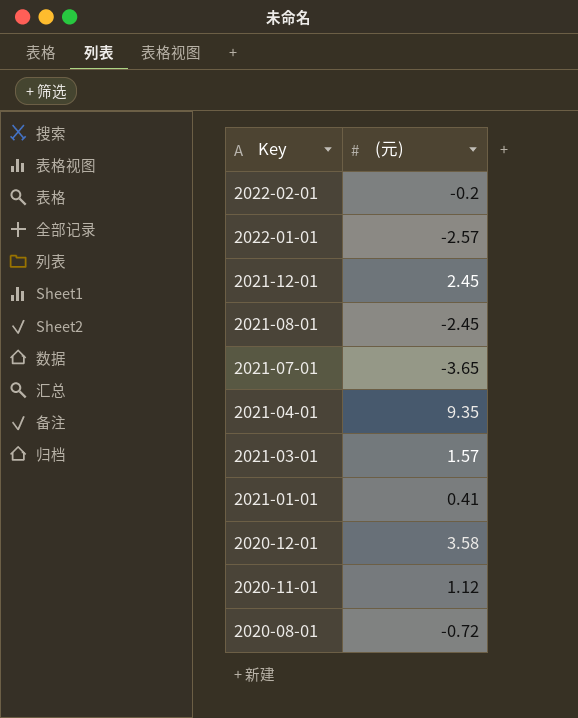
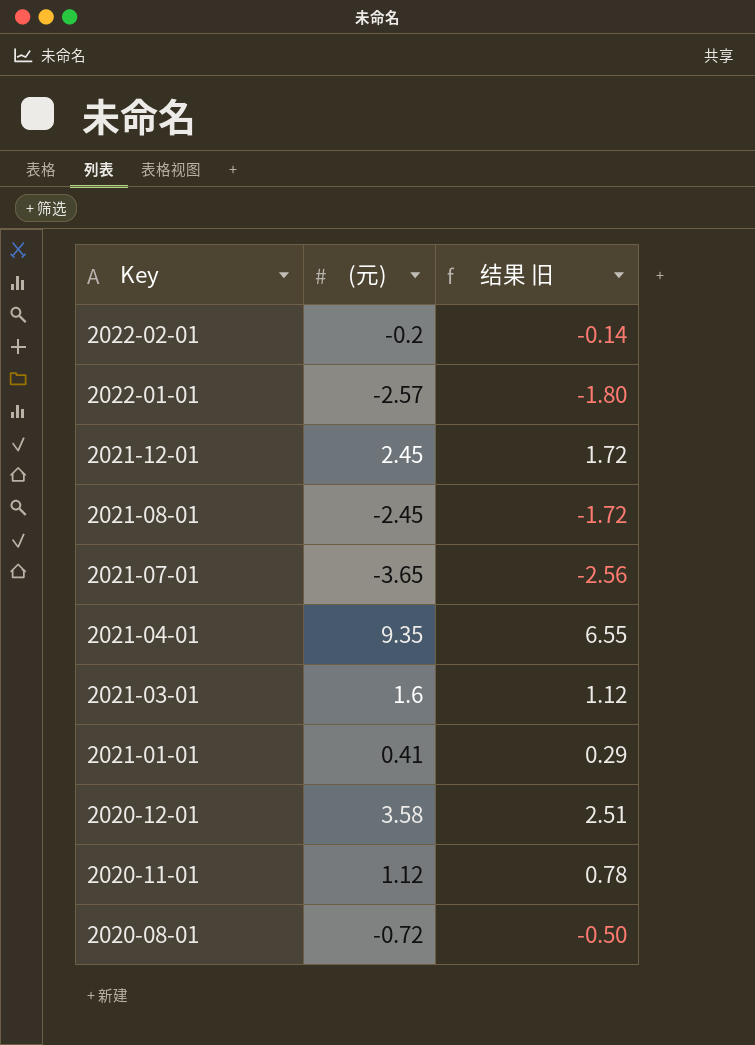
column 结果 旧 | formula: none -> [(元)] * 0.7
2021-03-01 | (元): 1.57 -> 1.6

